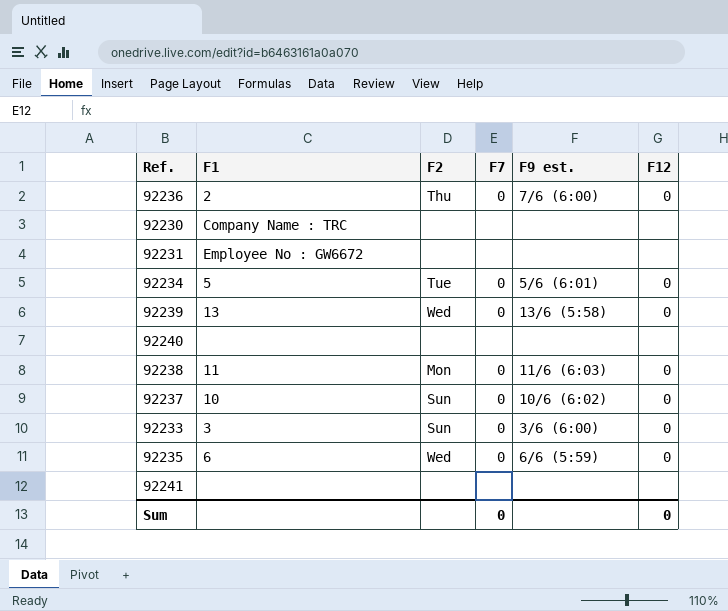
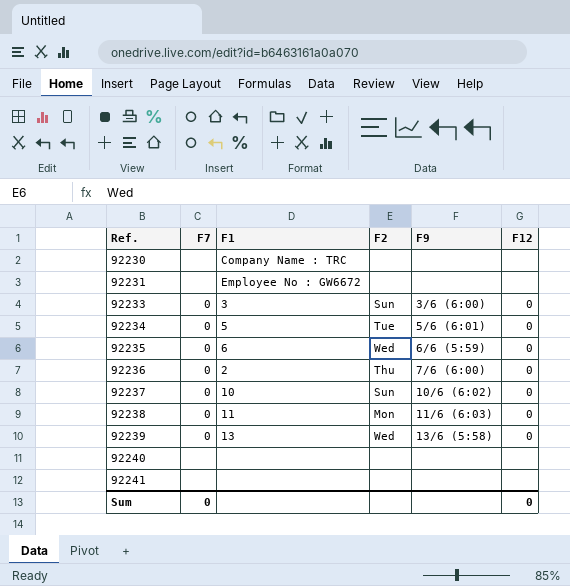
row order: none -> Ref. ascending
column F7 | position: 4 -> 2
column name: F9 est. -> F9

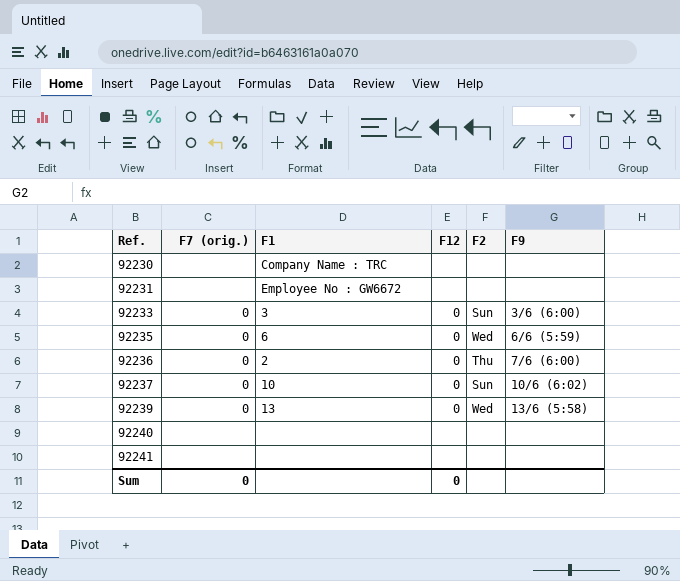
column name: F7 -> F7 (orig.)
column F12 | position: 6 -> 4
row 92234: 0 | 5 | Tue | 5/6 (6:01) | 0 -> none
row 92238: 0 | 11 | Mon | 11/6 (6:03) | 0 -> none

